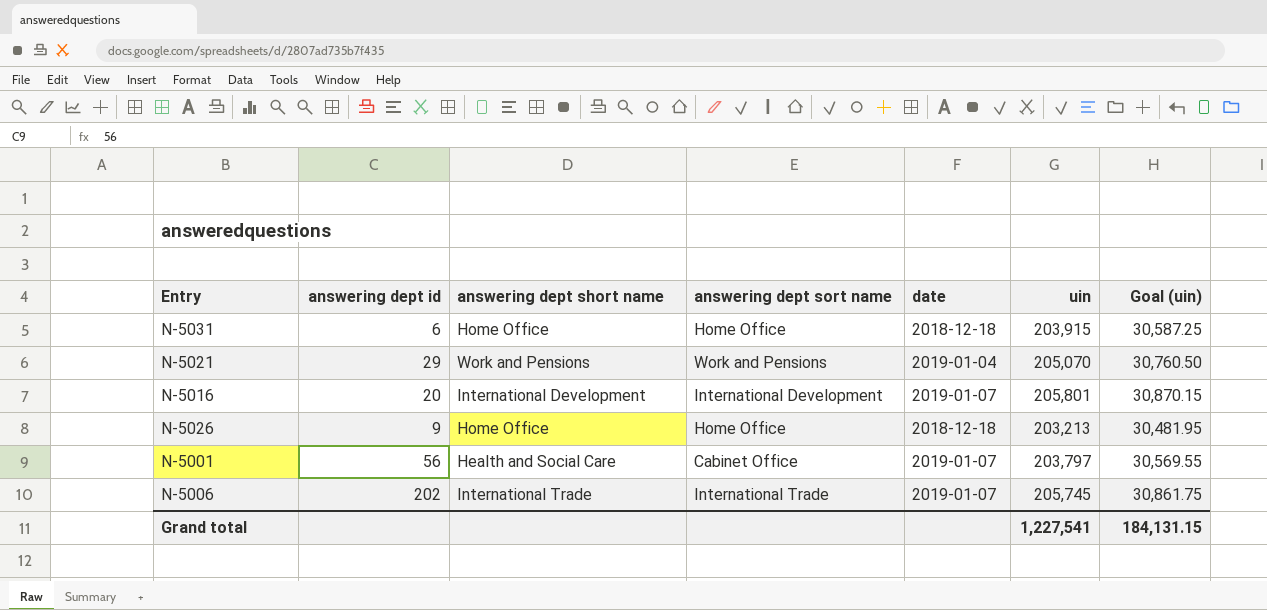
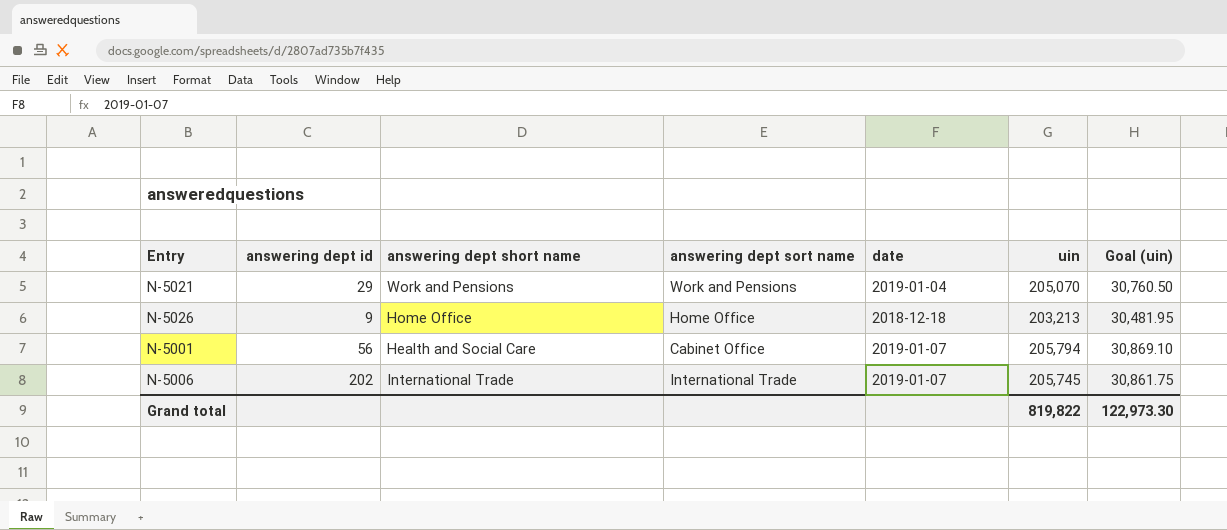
row N-5031: 6 | Home Office | Home Office | 2018-12-18 | 203,915 | 30,587.25 -> none
row N-5016: 20 | International Development | International Development | 2019-01-07 | 205,801 | 30,870.15 -> none
N-5001 | uin: 203,797 -> 205,794
N-5001 | Goal (uin): 30,569.55 -> 30,869.10
Grand total | uin: 1,227,541 -> 819,822
Grand total | Goal (uin): 184,131.15 -> 122,973.30

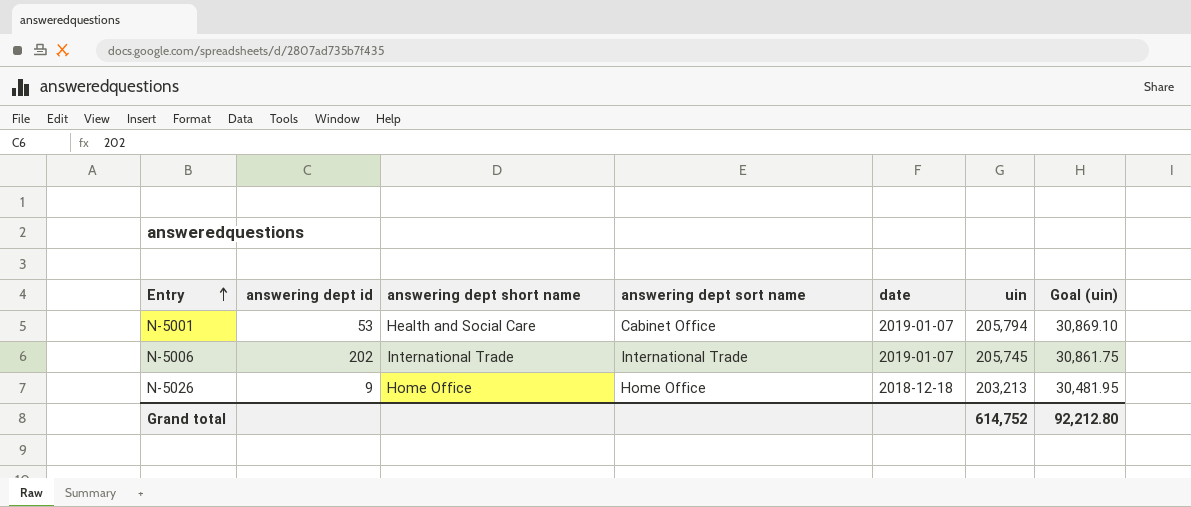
row order: none -> Entry ascending
row N-5021: 29 | Work and Pensions | Work and Pensions | 2019-01-04 | 205,070 | 30,760.50 -> none
N-5001 | answering dept id: 56 -> 53
Grand total | uin: 819,822 -> 614,752
Grand total | Goal (uin): 122,973.30 -> 92,212.80

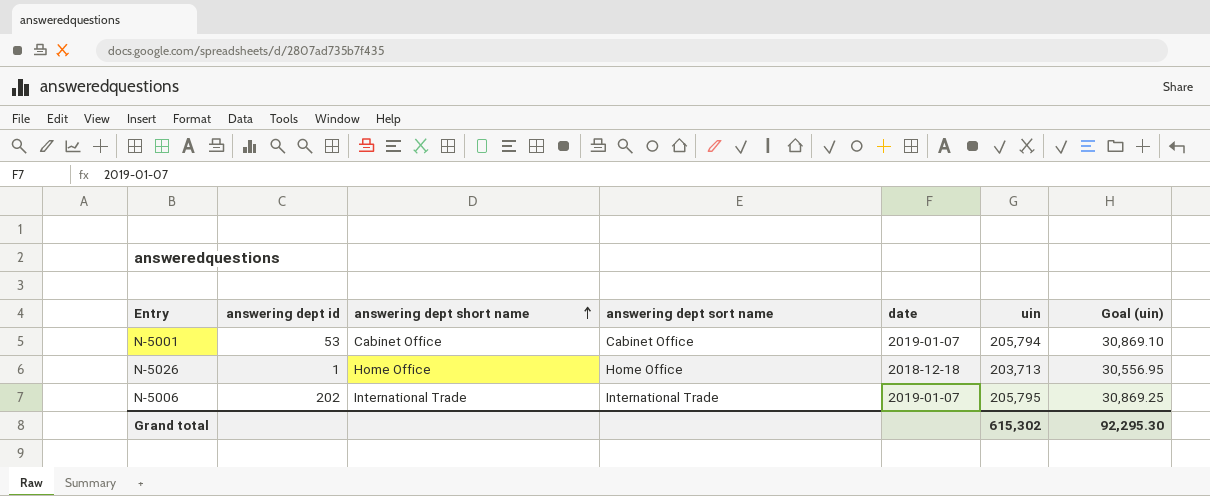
row order: Entry ascending -> answering dept short name ascending
N-5001 | answering dept short name: Health and Social Care -> Cabinet Office
N-5026 | answering dept id: 9 -> 1
N-5026 | uin: 203,213 -> 203,713
N-5026 | Goal (uin): 30,481.95 -> 30,556.95
N-5006 | uin: 205,745 -> 205,795
N-5006 | Goal (uin): 30,861.75 -> 30,869.25
Grand total | uin: 614,752 -> 615,302
Grand total | Goal (uin): 92,212.80 -> 92,295.30

